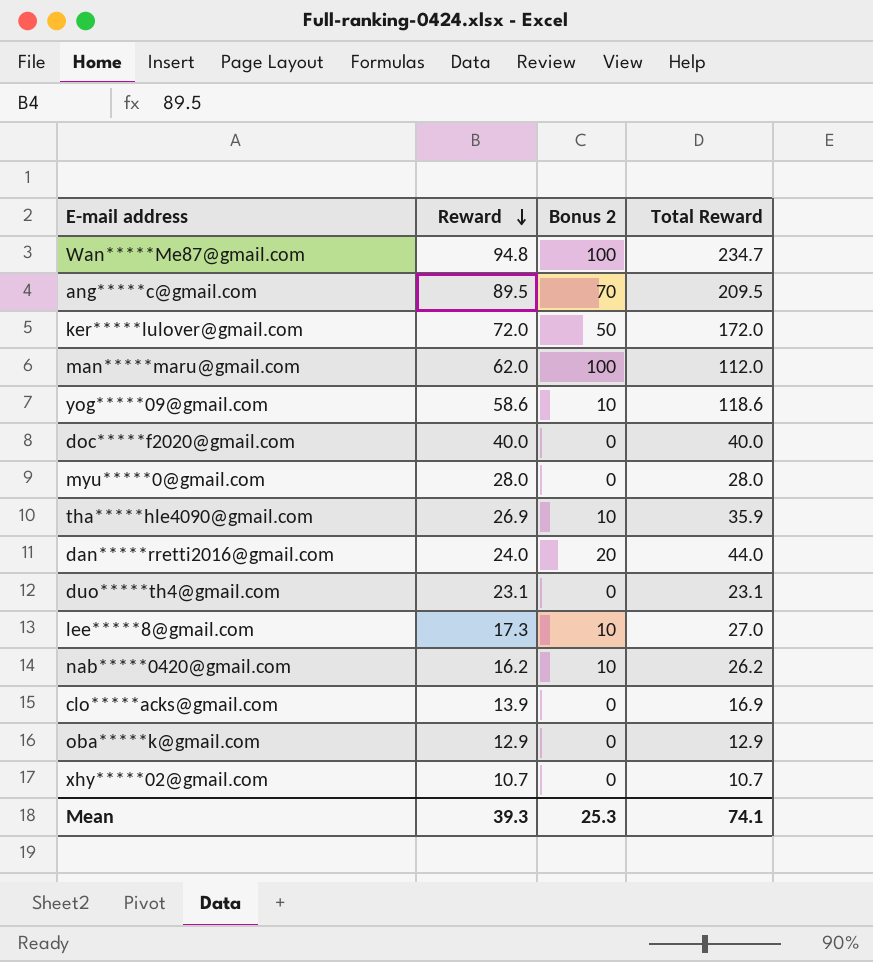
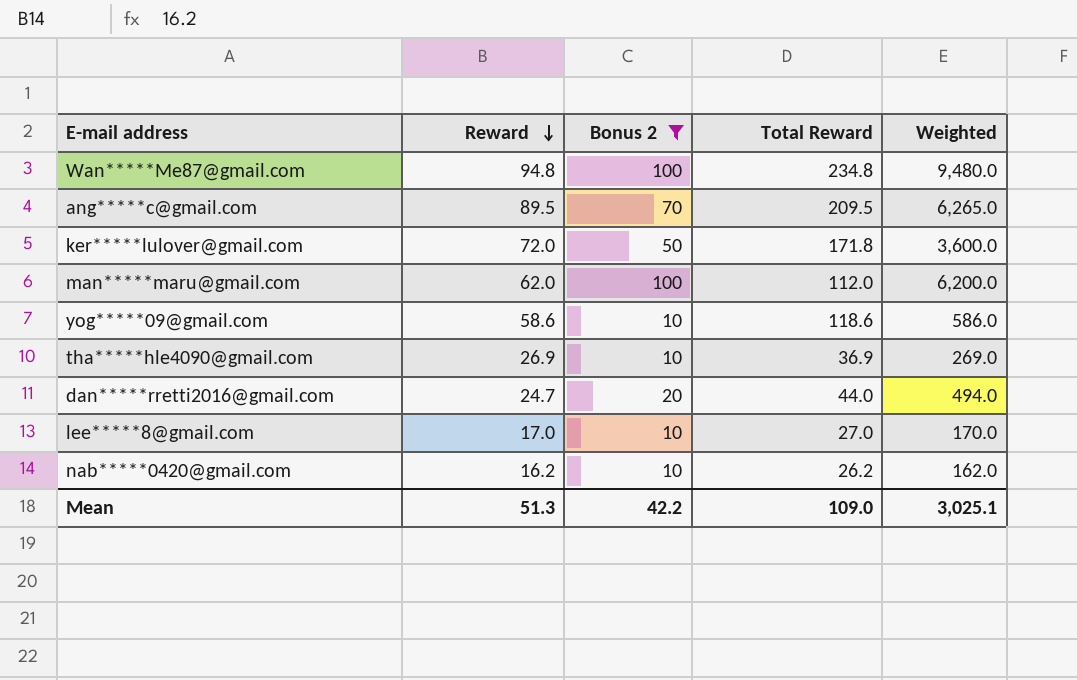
filter: none -> Bonus 2 != 0
column Weighted | formula: none -> [Reward] * [Bonus 2]
Wan*****Me87@gmail.com | Total Reward: 234.7 -> 234.8
ker*****lulover@gmail.com | Total Reward: 172.0 -> 171.8
tha*****hle4090@gmail.com | Total Reward: 35.9 -> 36.9
dan*****rretti2016@gmail.com | Reward: 24.0 -> 24.7
lee*****8@gmail.com | Reward: 17.3 -> 17.0
Mean | Reward: 39.3 -> 51.3
Mean | Bonus 2: 25.3 -> 42.2
Mean | Total Reward: 74.1 -> 109.0

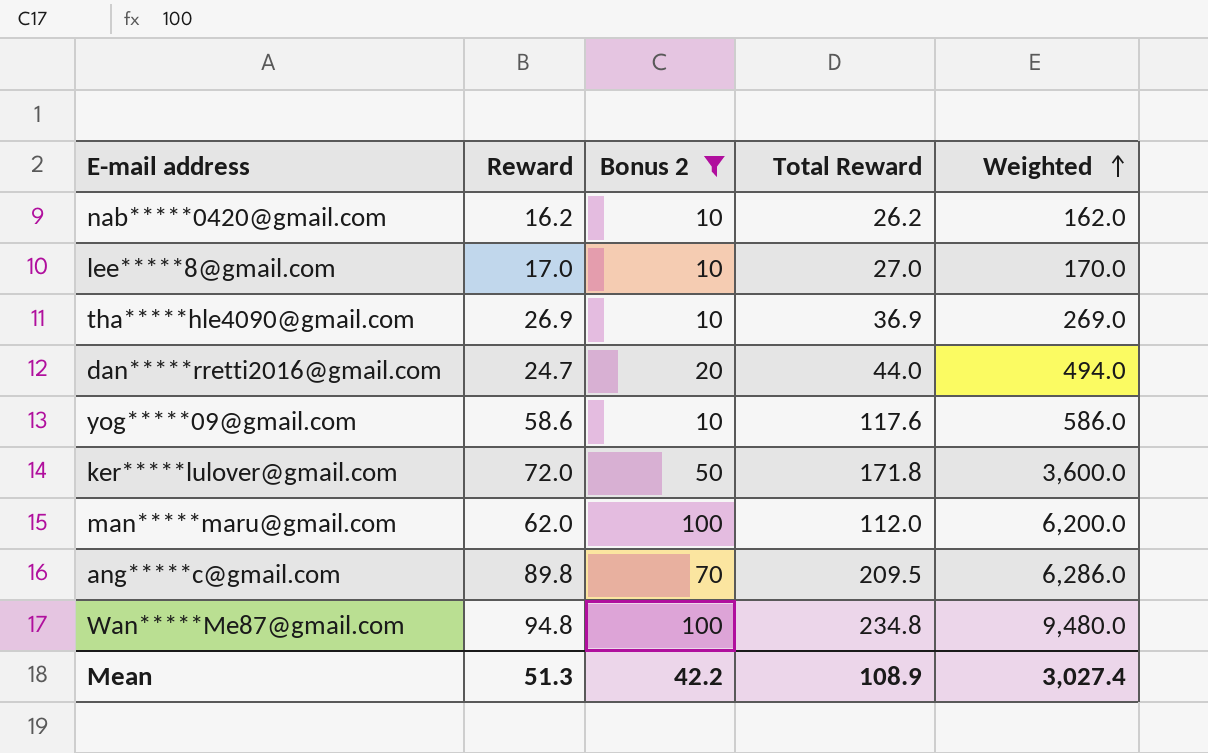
row order: Reward descending -> Weighted ascending
yog*****09@gmail.com | Total Reward: 118.6 -> 117.6
ang*****c@gmail.com | Reward: 89.5 -> 89.8
ang*****c@gmail.com | Weighted: 6,265.0 -> 6,286.0
Mean | Total Reward: 109.0 -> 108.9
Mean | Weighted: 3,025.1 -> 3,027.4

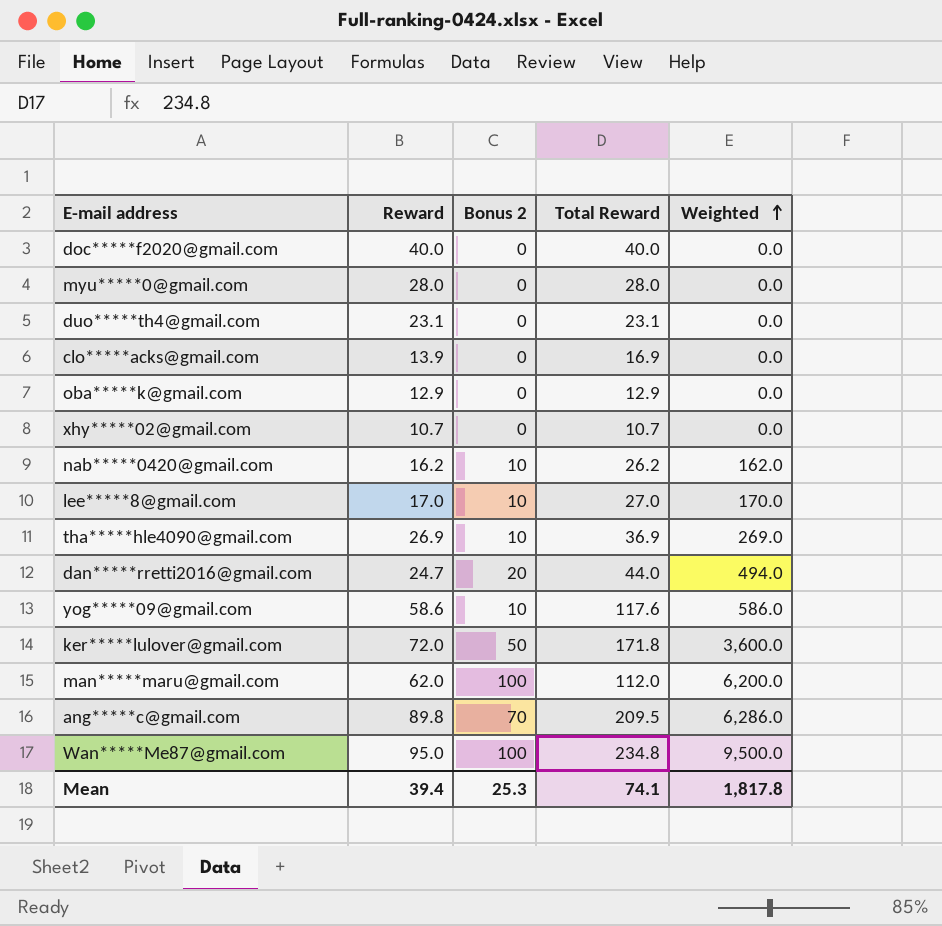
filter: Bonus 2 != 0 -> none
Wan*****Me87@gmail.com | Reward: 94.8 -> 95.0
Wan*****Me87@gmail.com | Weighted: 9,480.0 -> 9,500.0
Mean | Reward: 51.3 -> 39.4
Mean | Bonus 2: 42.2 -> 25.3
Mean | Total Reward: 108.9 -> 74.1
Mean | Weighted: 3,027.4 -> 1,817.8

